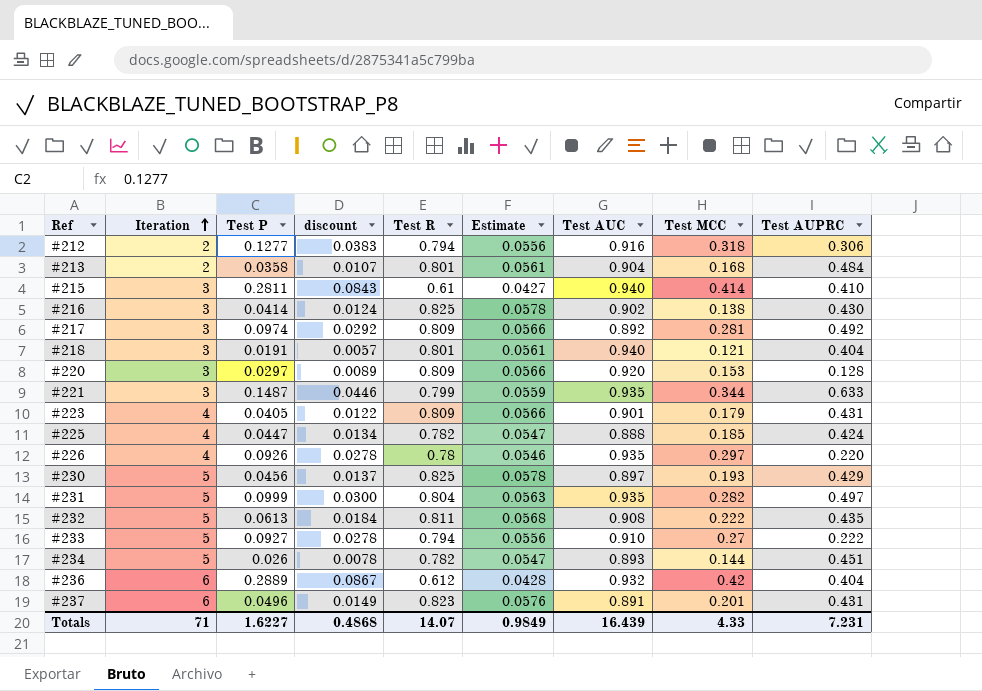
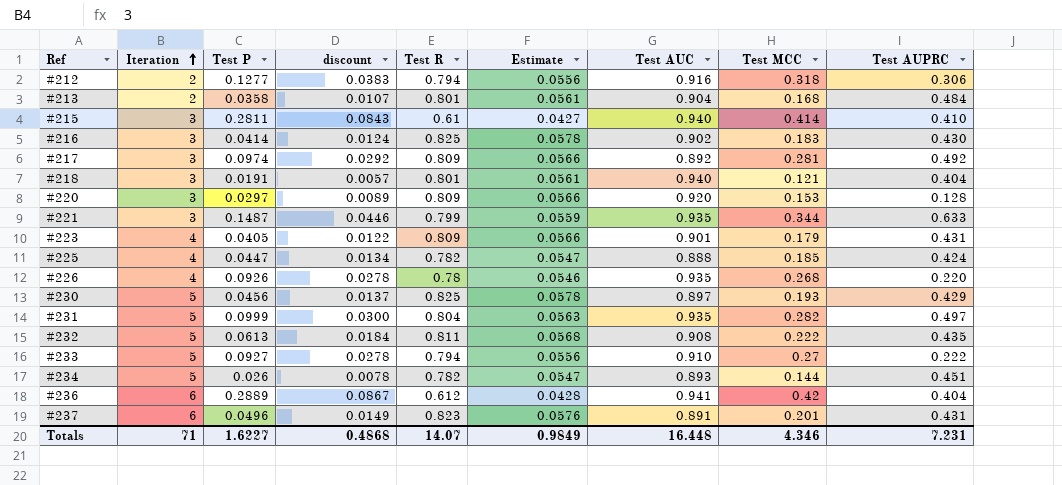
#216 | Test MCC: 0.138 -> 0.183
#226 | Test MCC: 0.297 -> 0.268
#236 | Test AUC: 0.932 -> 0.941
Totals | Test AUC: 16.439 -> 16.448
Totals | Test MCC: 4.33 -> 4.346

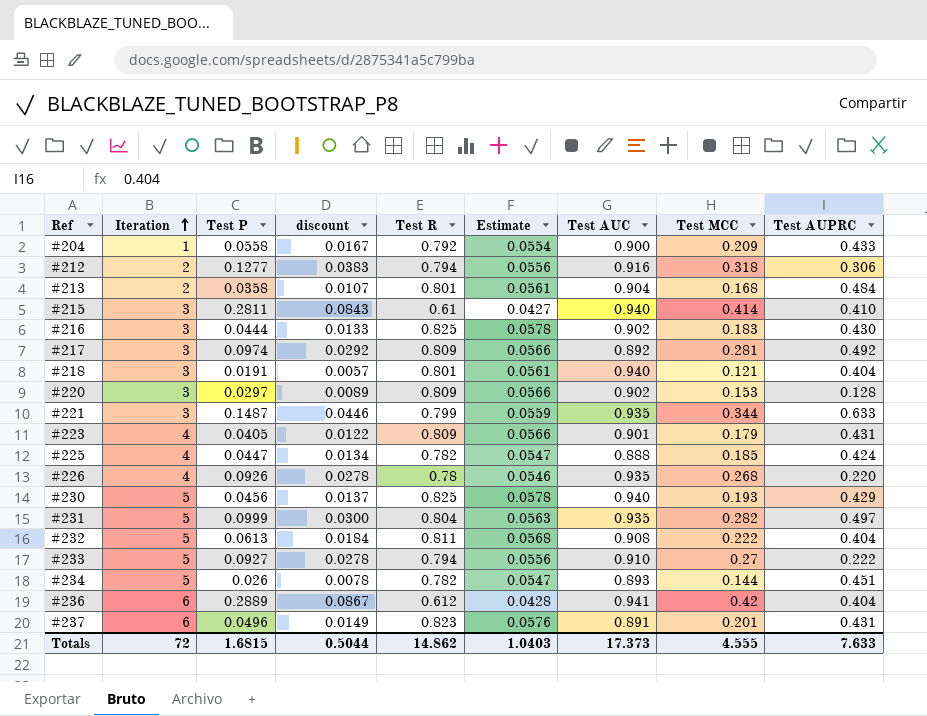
row #204: none -> 1 | 0.0558 | 0.0167 | 0.792 | 0.0554 | 0.900 | 0.209 | 0.433
#216 | Test P: 0.0414 -> 0.0444
#216 | discount: 0.0124 -> 0.0133
#220 | Test AUC: 0.920 -> 0.902
#230 | Test AUC: 0.897 -> 0.940
#232 | Test AUPRC: 0.435 -> 0.404
Totals | Iteration: 71 -> 72
Totals | Test P: 1.6227 -> 1.6815
Totals | discount: 0.4868 -> 0.5044
Totals | Test R: 14.07 -> 14.862
Totals | Estimate: 0.9849 -> 1.0403
Totals | Test AUC: 16.448 -> 17.373
Totals | Test MCC: 4.346 -> 4.555
Totals | Test AUPRC: 7.231 -> 7.633

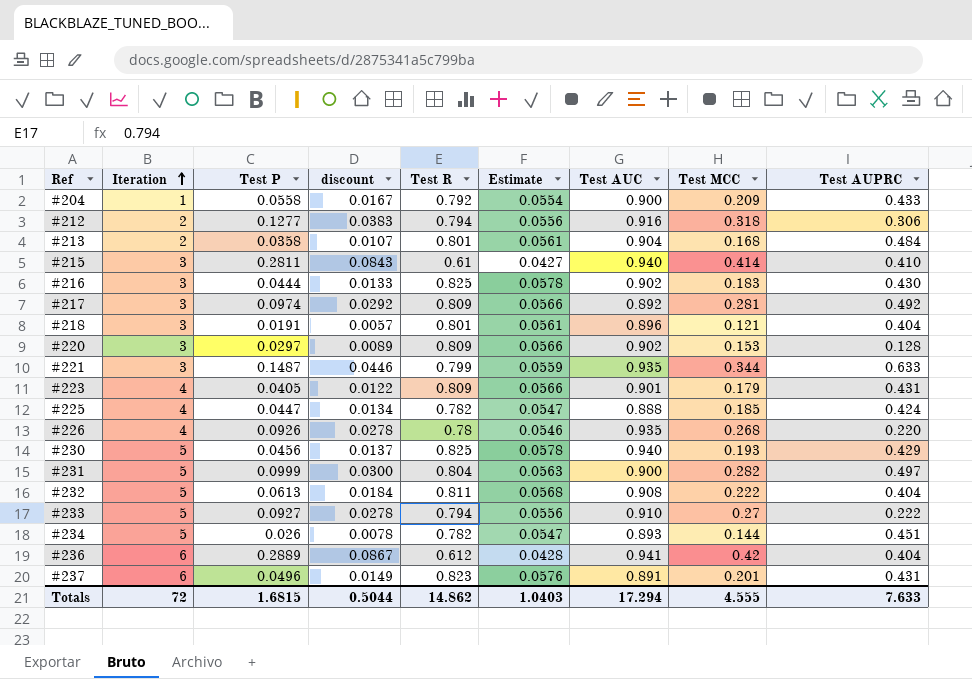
#218 | Test AUC: 0.940 -> 0.896
#231 | Test AUC: 0.935 -> 0.900
Totals | Test AUC: 17.373 -> 17.294

